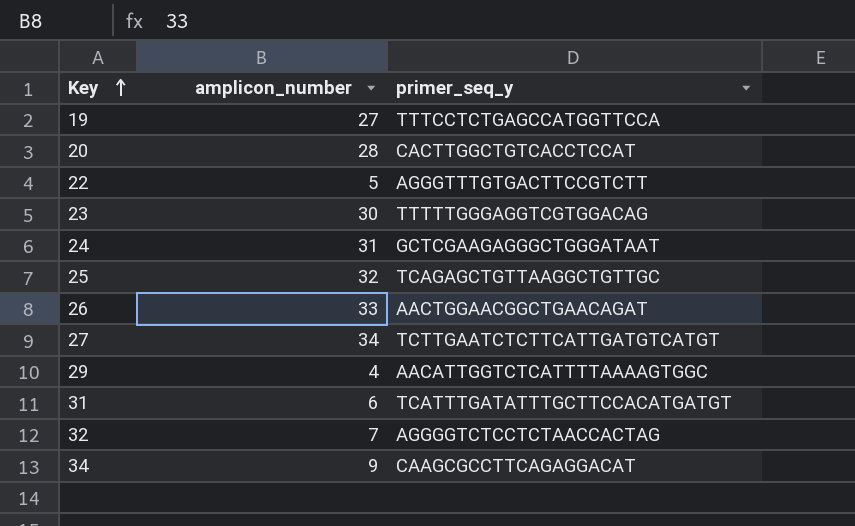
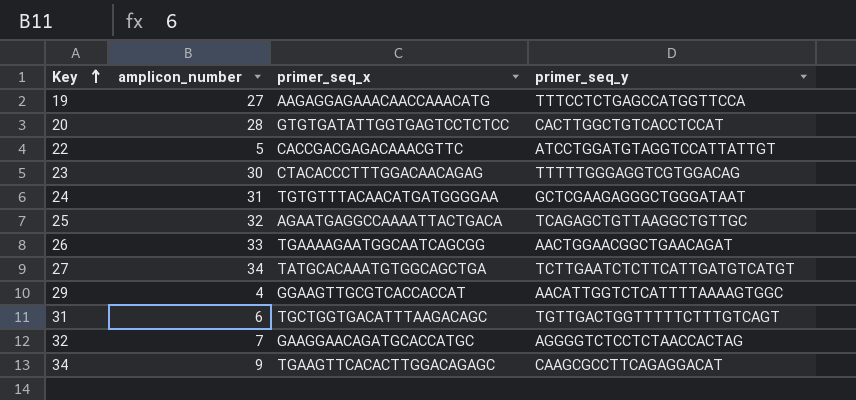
column primer_seq_x | position: none -> 3
22 | primer_seq_y: AGGGTTTGTGACTTCCGTCTT -> ATCCTGGATGTAGGTCCATTATTGT
31 | primer_seq_y: TCATTTGATATTTGCTTCCACATGATGT -> TGTTGACTGGTTTTTCTTTGTCAGT

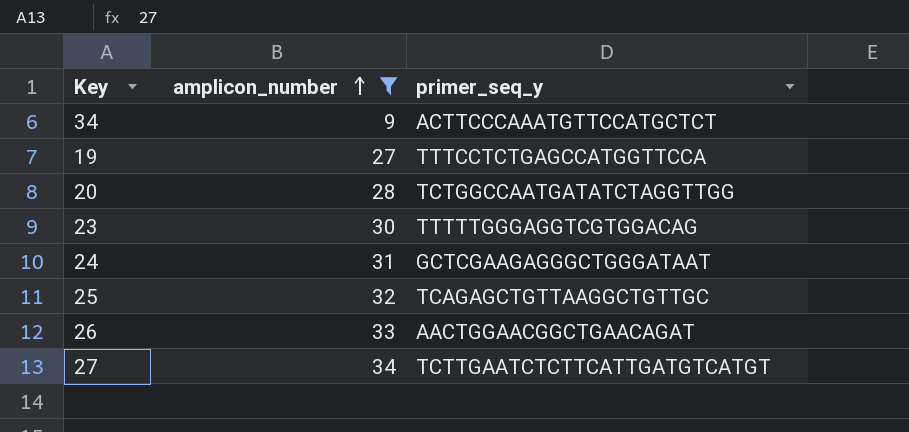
filter: none -> amplicon_number >= 9
row order: Key ascending -> amplicon_number ascending
column primer_seq_x | position: 3 -> none
34 | primer_seq_y: CAAGCGCCTTCAGAGGACAT -> ACTTCCCAAATGTTCCATGCTCT
20 | primer_seq_y: CACTTGGCTGTCACCTCCAT -> TCTGGCCAATGATATCTAGGTTGG

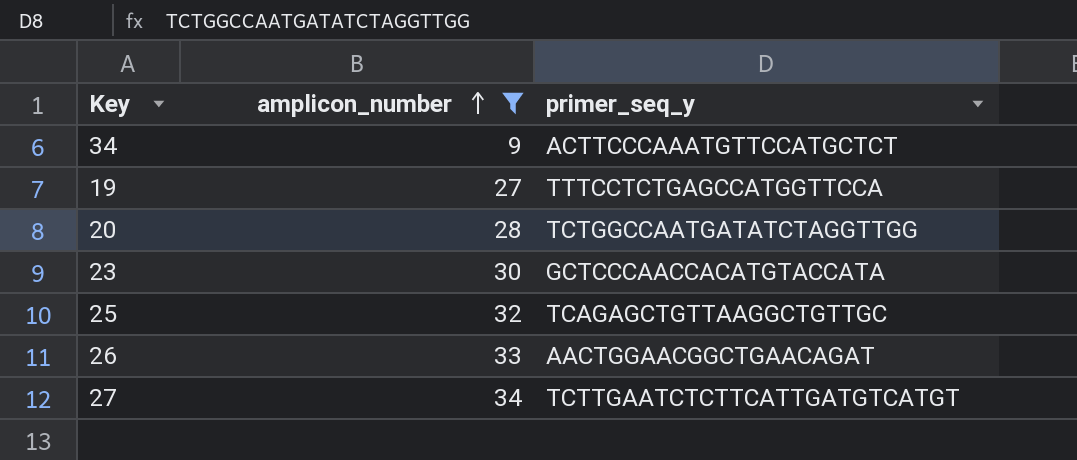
row 24: 31 | GCTCGAAGAGGGCTGGGATAAT -> none
23 | primer_seq_y: TTTTTGGGAGGTCGTGGACAG -> GCTCCCAACCACATGTACCATA

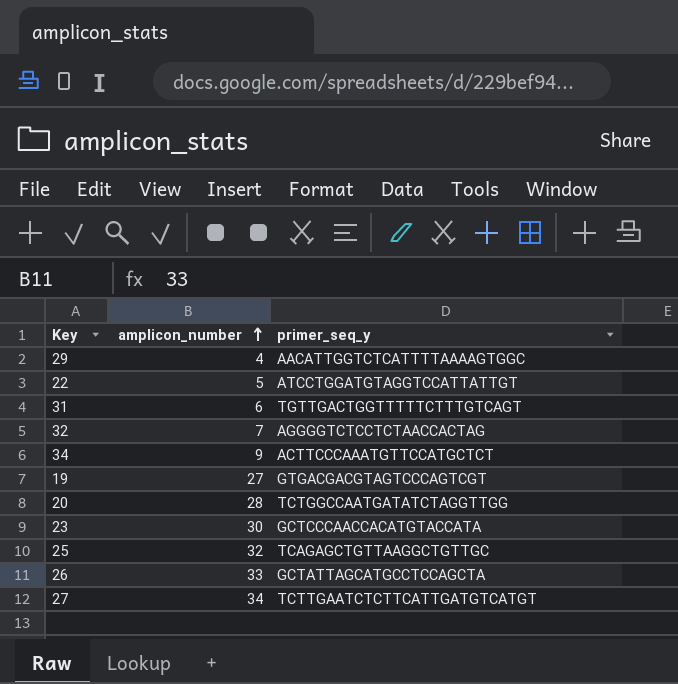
filter: amplicon_number >= 9 -> none
19 | primer_seq_y: TTTCCTCTGAGCCATGGTTCCA -> GTGACGACGTAGTCCCAGTCGT
26 | primer_seq_y: AACTGGAACGGCTGAACAGAT -> GCTATTAGCATGCCTCCAGCTA

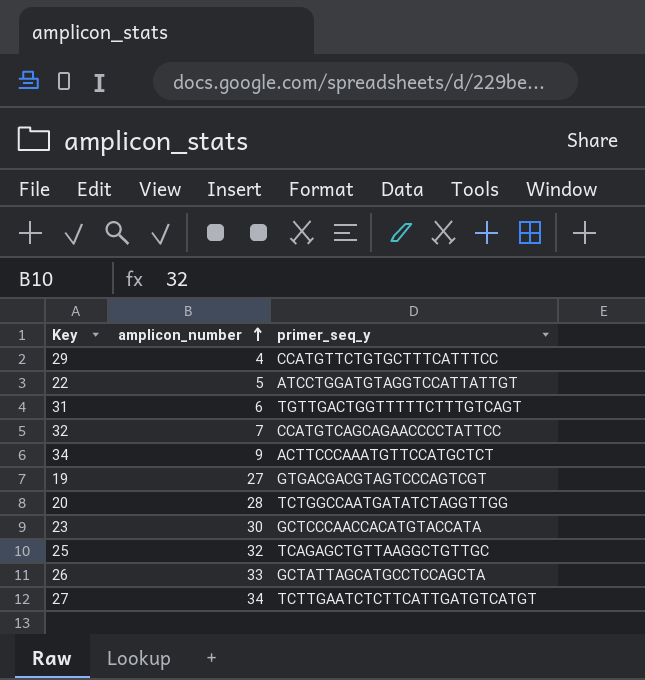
29 | primer_seq_y: AACATTGGTCTCATTTTAAAAGTGGC -> CCATGTTCTGTGCTTTCATTTCC
32 | primer_seq_y: AGGGGTCTCCTCTAACCACTAG -> CCATGTCAGCAGAACCCCTATTCC

